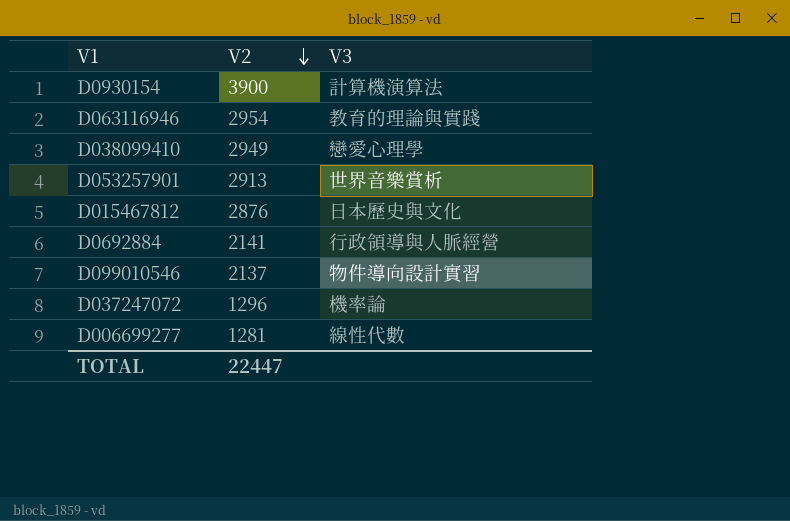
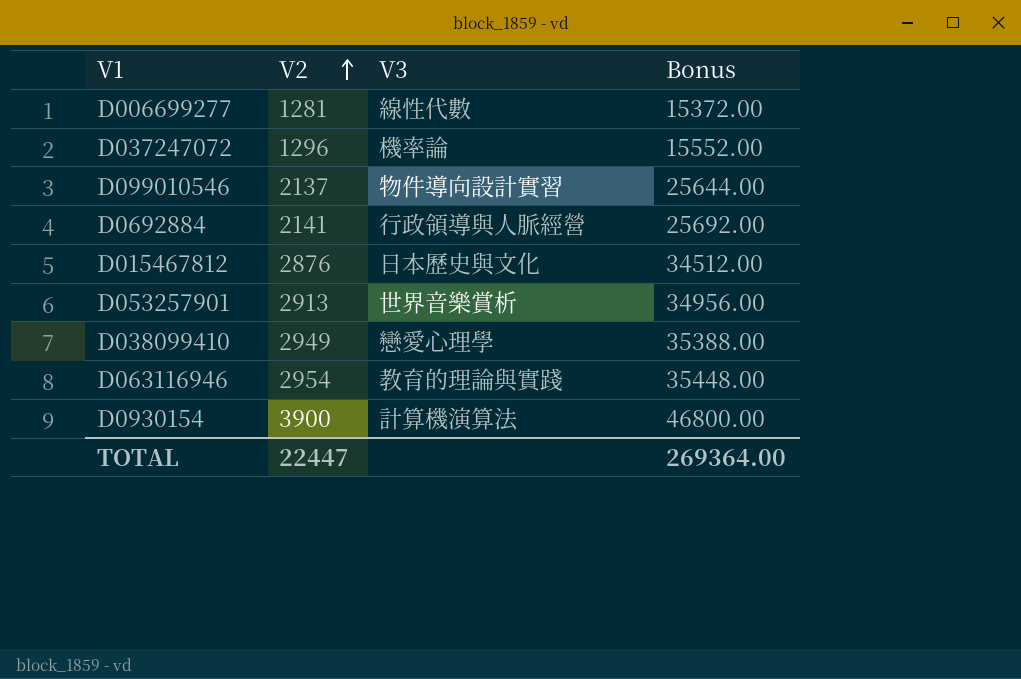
row order: V2 descending -> V2 ascending
column Bonus | formula: none -> [V2] * 12

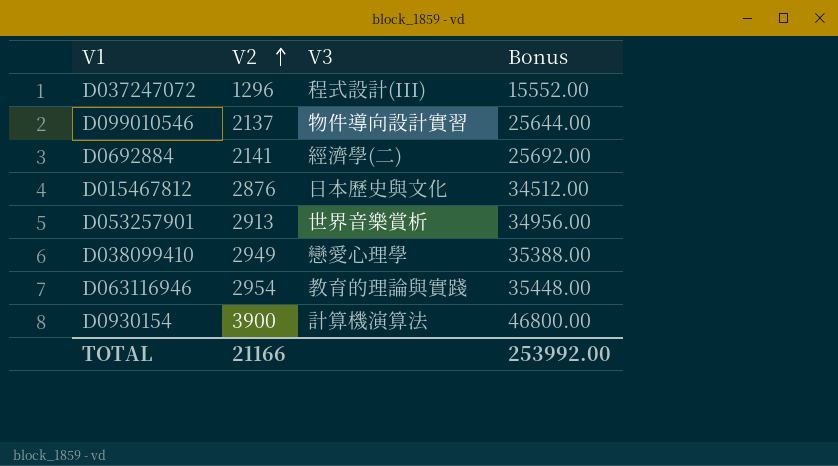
row D006699277: 1281 | 線性代數 | 15372.00 -> none
D037247072 | V3: 機率論 -> 程式設計(III)
D0692884 | V3: 行政領導與人脈經營 -> 經濟學(二)
TOTAL | V2: 22447 -> 21166
TOTAL | Bonus: 269364.00 -> 253992.00

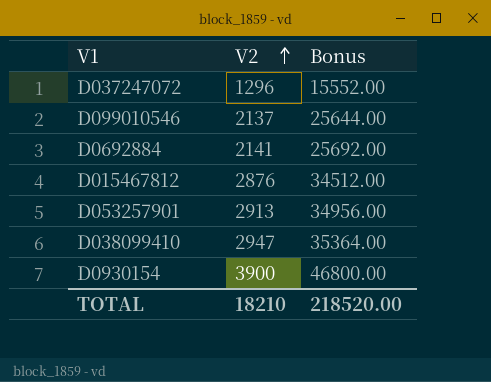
column V3 | position: 3 -> none
row D063116946: 2954 | 教育的理論與實踐 | 35448.00 -> none
D038099410 | V2: 2949 -> 2947
D038099410 | Bonus: 35388.00 -> 35364.00
TOTAL | V2: 21166 -> 18210
TOTAL | Bonus: 253992.00 -> 218520.00

